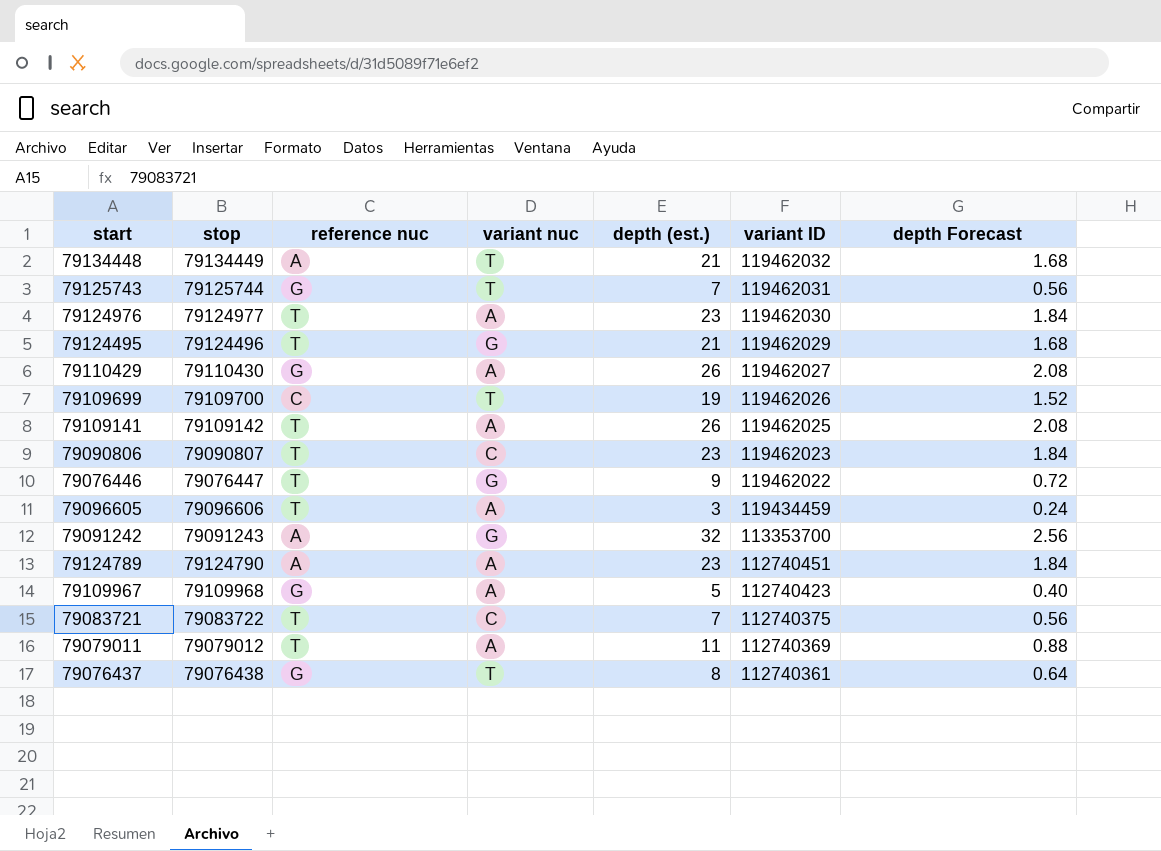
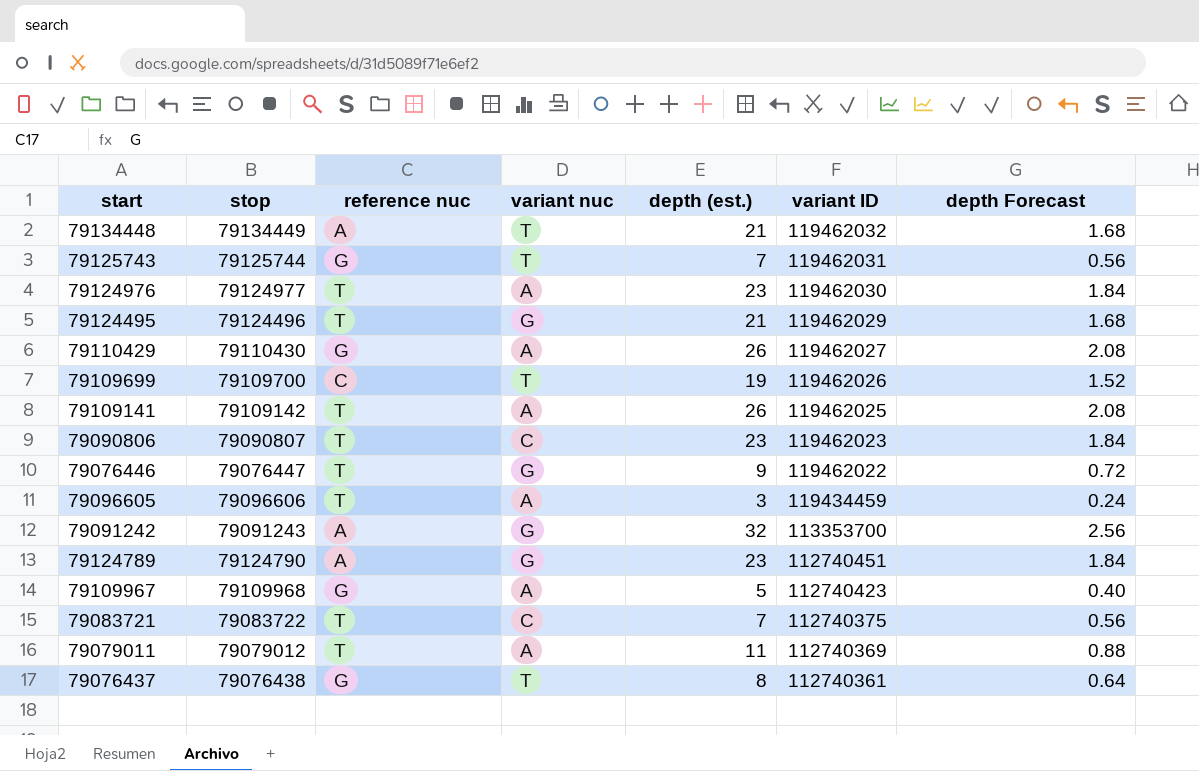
79124789 | variant nuc: A -> G

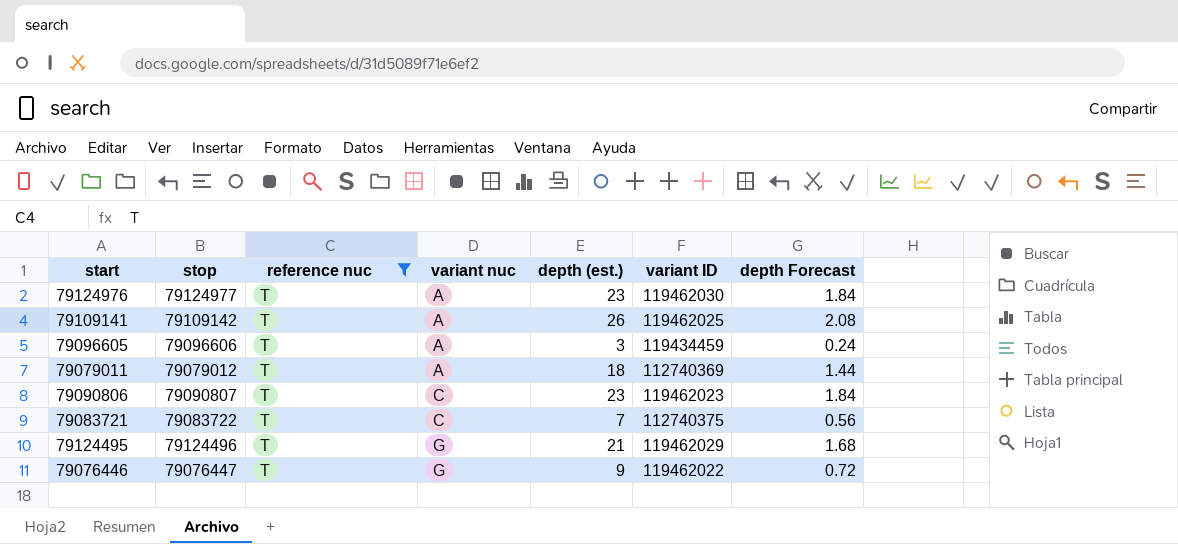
filter: none -> reference nuc = T
row order: variant ID descending -> variant nuc ascending
79079011 | depth (est.): 11 -> 18
79079011 | depth Forecast: 0.88 -> 1.44

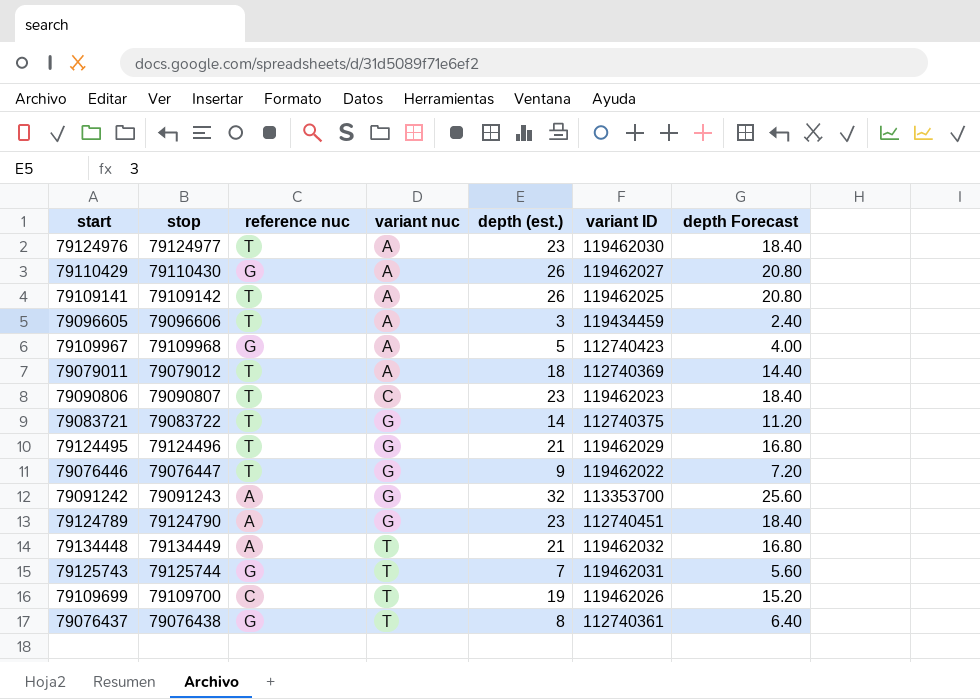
filter: reference nuc = T -> none
column depth Forecast | formula: [depth (est.)] * 0.08 -> [depth (est.)] * 0.8
79083721 | variant nuc: C -> G
79083721 | depth (est.): 7 -> 14

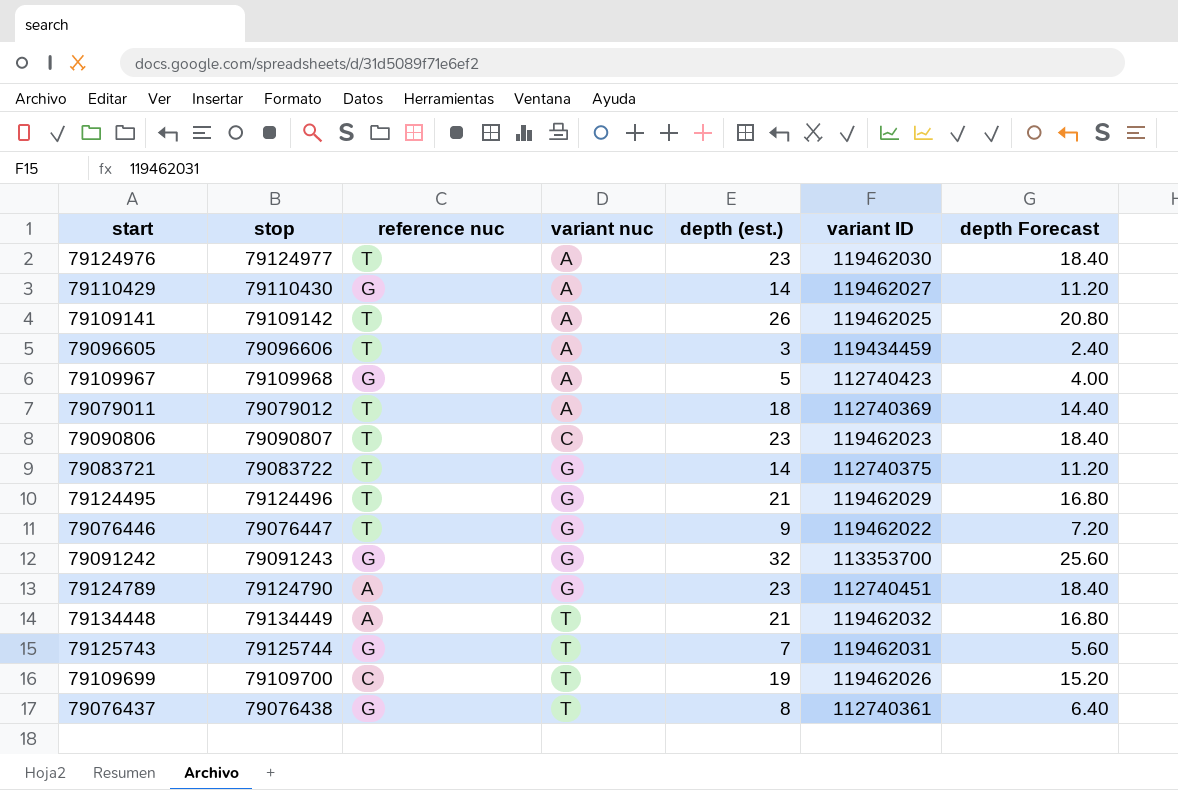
79110429 | depth (est.): 26 -> 14
79110429 | depth Forecast: 20.80 -> 11.20
79091242 | reference nuc: A -> G

